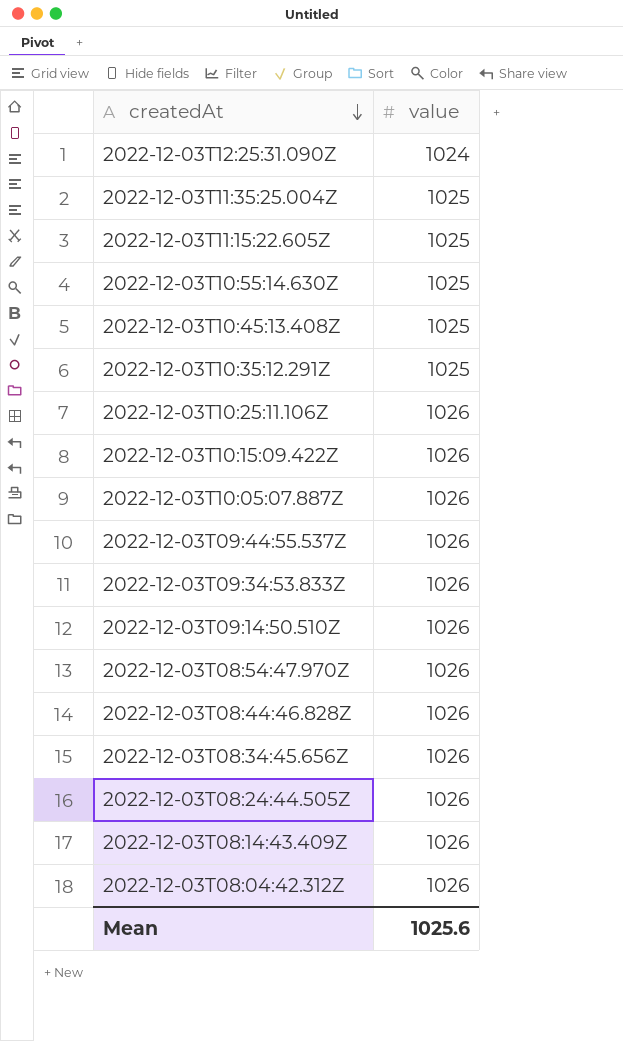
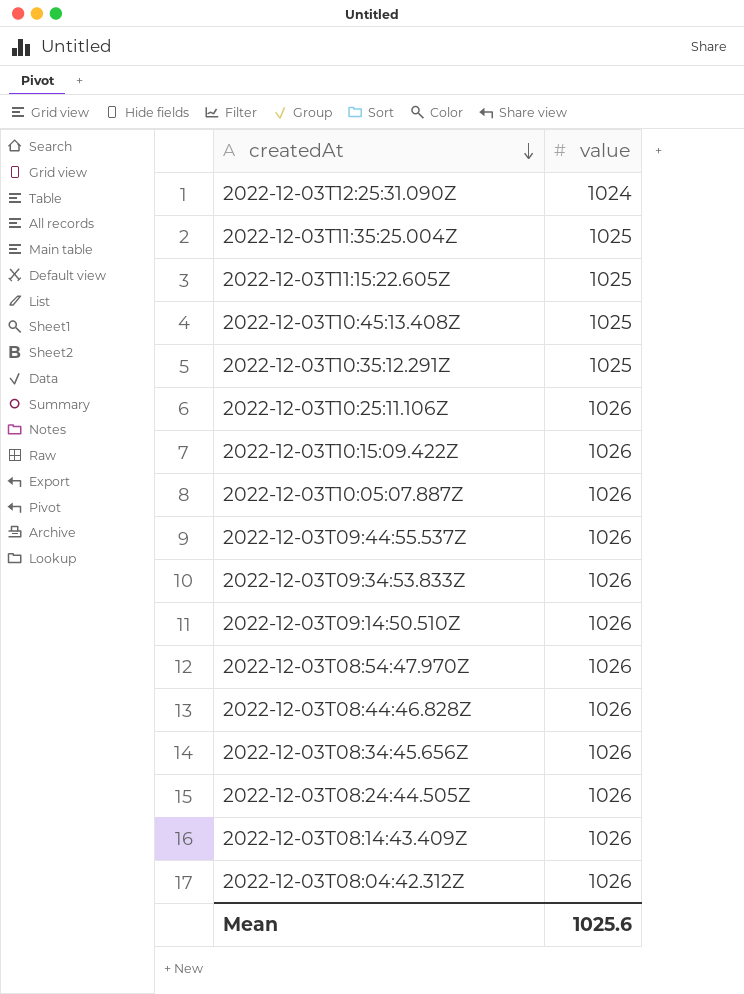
row 2022-12-03T10:55:14.630Z: 1025 -> none

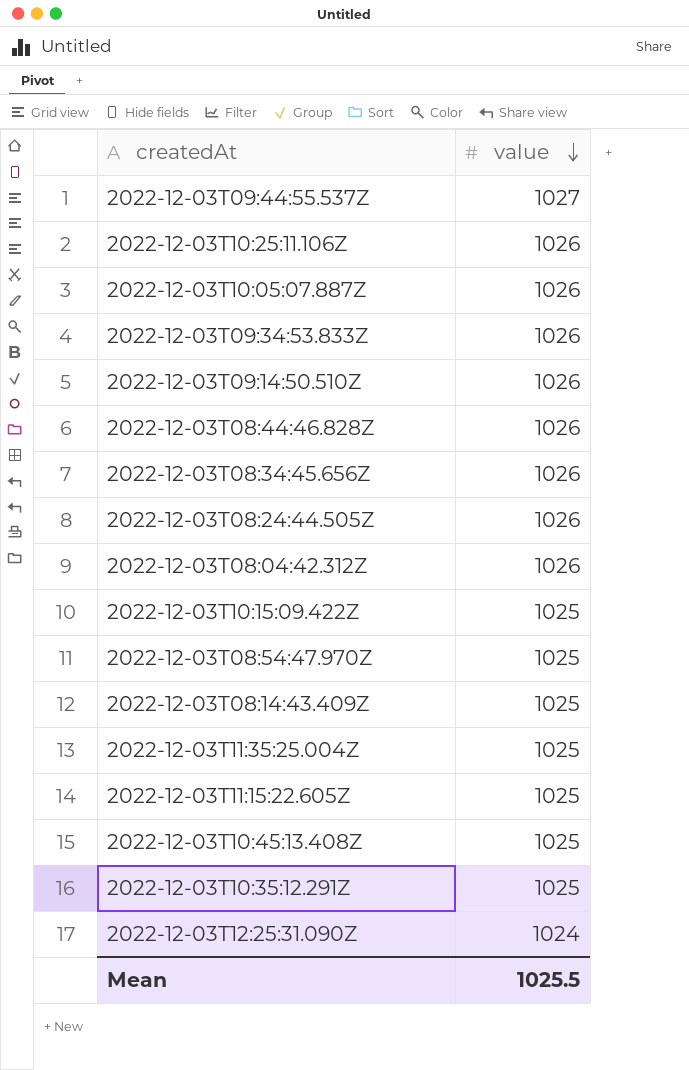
row order: createdAt descending -> value descending
2022-12-03T09:44:55.537Z | value: 1026 -> 1027
2022-12-03T10:15:09.422Z | value: 1026 -> 1025
2022-12-03T08:54:47.970Z | value: 1026 -> 1025
2022-12-03T08:14:43.409Z | value: 1026 -> 1025
Mean | value: 1025.6 -> 1025.5

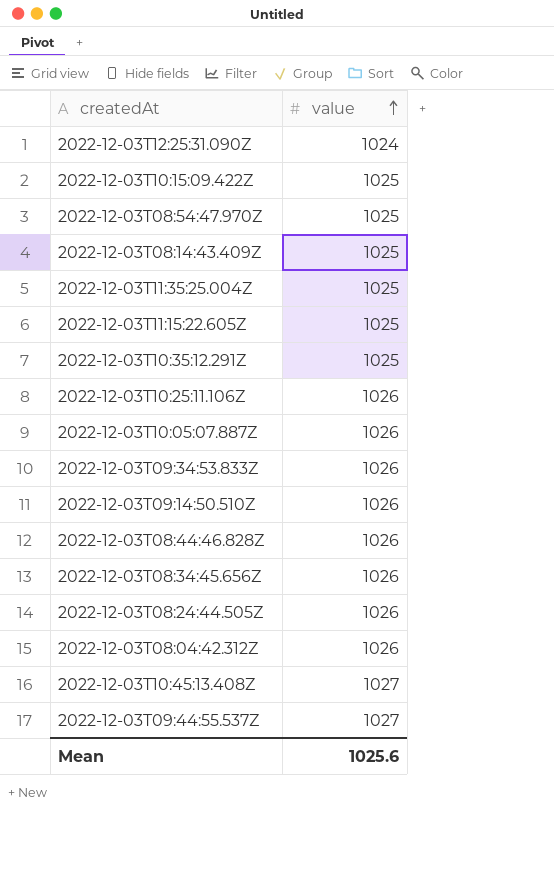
row order: value descending -> value ascending
2022-12-03T10:45:13.408Z | value: 1025 -> 1027
Mean | value: 1025.5 -> 1025.6

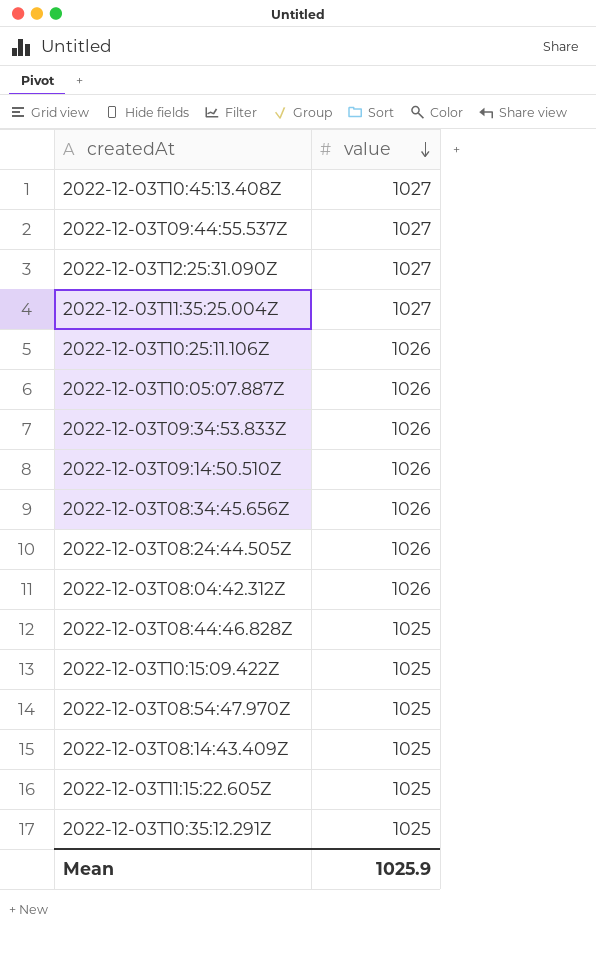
row order: value ascending -> value descending
2022-12-03T12:25:31.090Z | value: 1024 -> 1027
2022-12-03T11:35:25.004Z | value: 1025 -> 1027
2022-12-03T08:44:46.828Z | value: 1026 -> 1025
Mean | value: 1025.6 -> 1025.9

